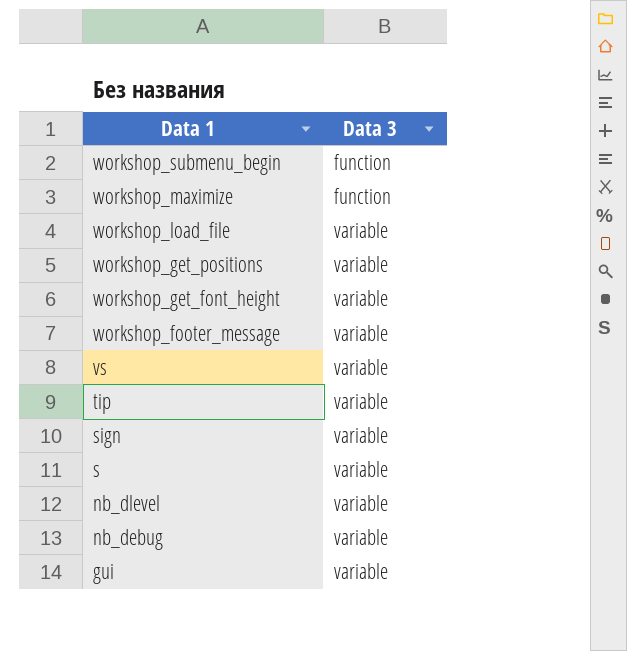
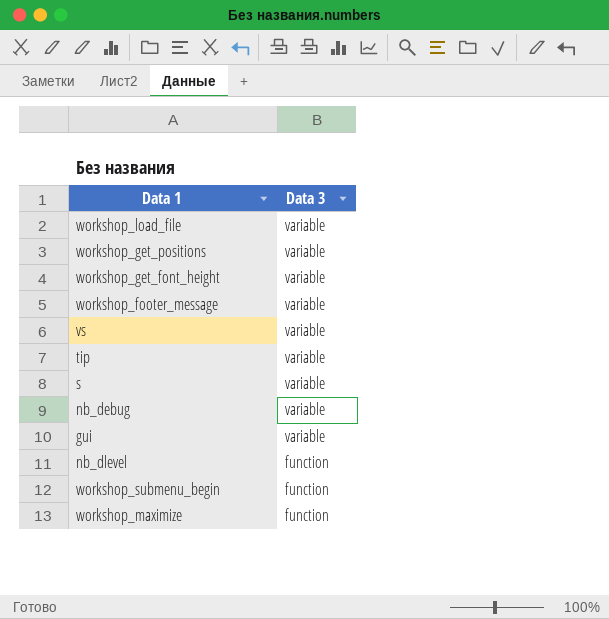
row order: Data 1 descending -> Data 3 descending
row sign: variable -> none
nb_dlevel | Data 3: variable -> function

